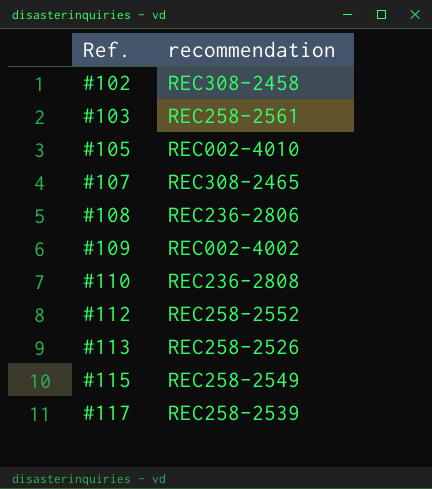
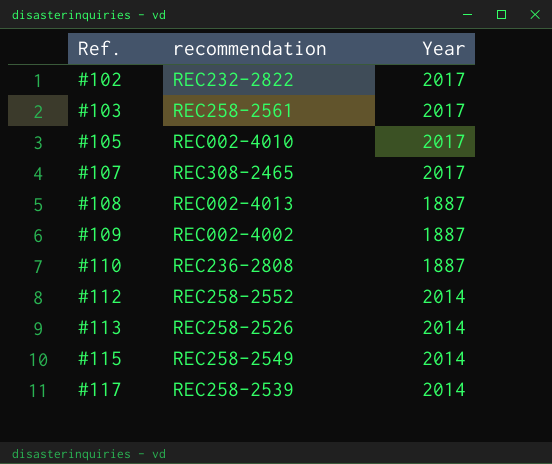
column Year | position: none -> 3
#102 | recommendation: REC308-2458 -> REC232-2822
#108 | recommendation: REC236-2806 -> REC002-4013

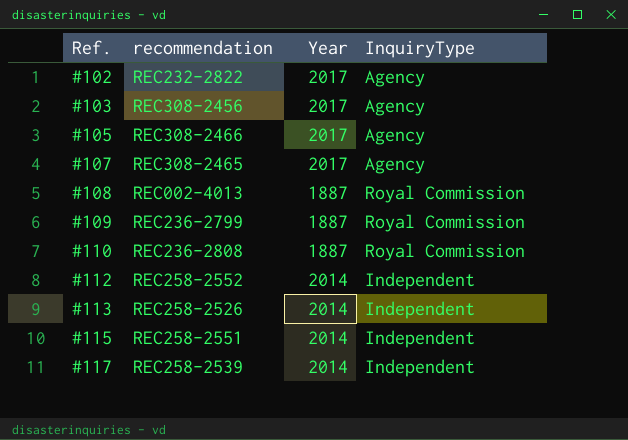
column InquiryType | position: none -> 4
#103 | recommendation: REC258-2561 -> REC308-2456
#105 | recommendation: REC002-4010 -> REC308-2466
#109 | recommendation: REC002-4002 -> REC236-2799
#115 | recommendation: REC258-2549 -> REC258-2551

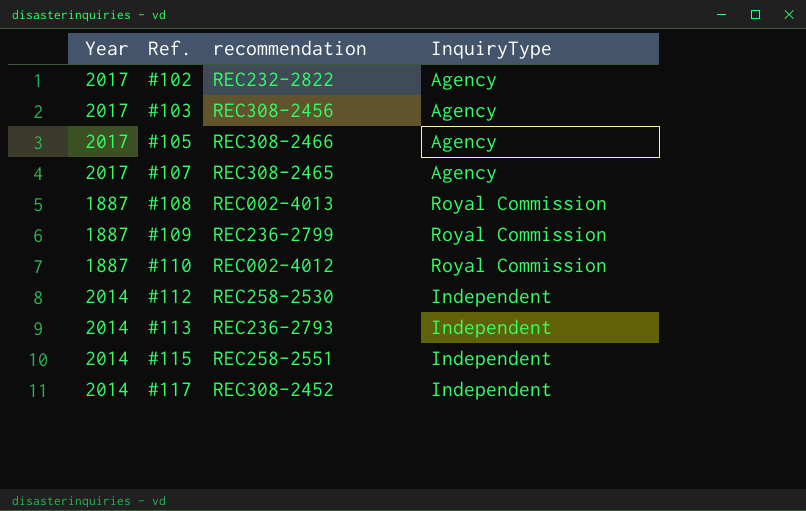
column Year | position: 3 -> 1
#110 | recommendation: REC236-2808 -> REC002-4012
#112 | recommendation: REC258-2552 -> REC258-2530
#113 | recommendation: REC258-2526 -> REC236-2793
#117 | recommendation: REC258-2539 -> REC308-2452

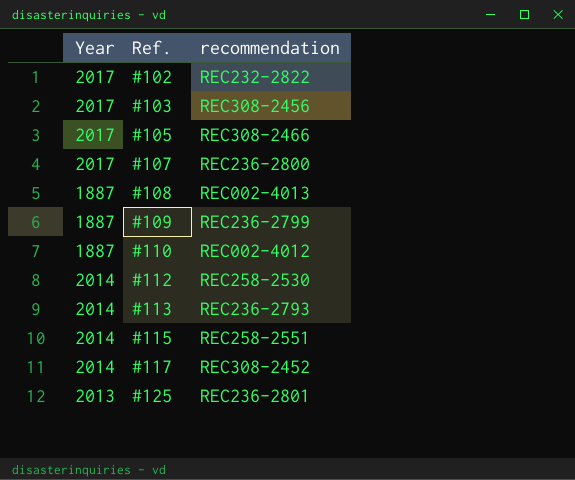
column InquiryType | position: 4 -> none
#107 | recommendation: REC308-2465 -> REC236-2800
row #125: none -> 2013 | REC236-2801

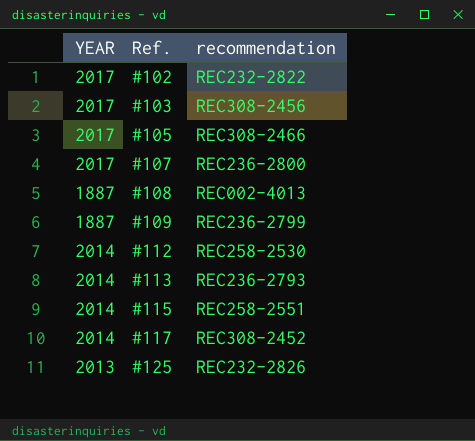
column name: Year -> YEAR
row #110: 1887 | REC002-4012 -> none
#125 | recommendation: REC236-2801 -> REC232-2826

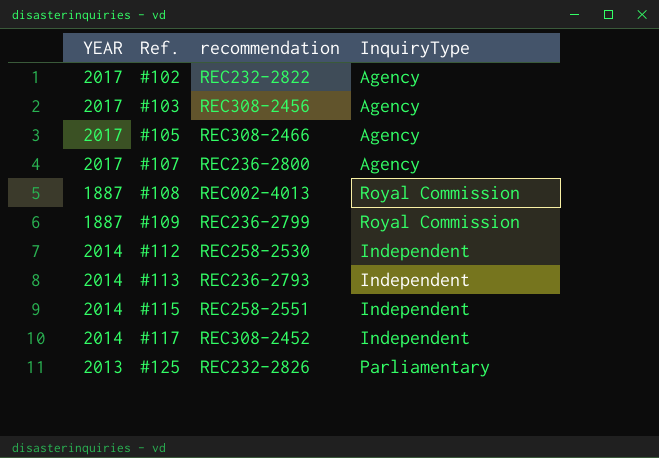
column InquiryType | position: none -> 4

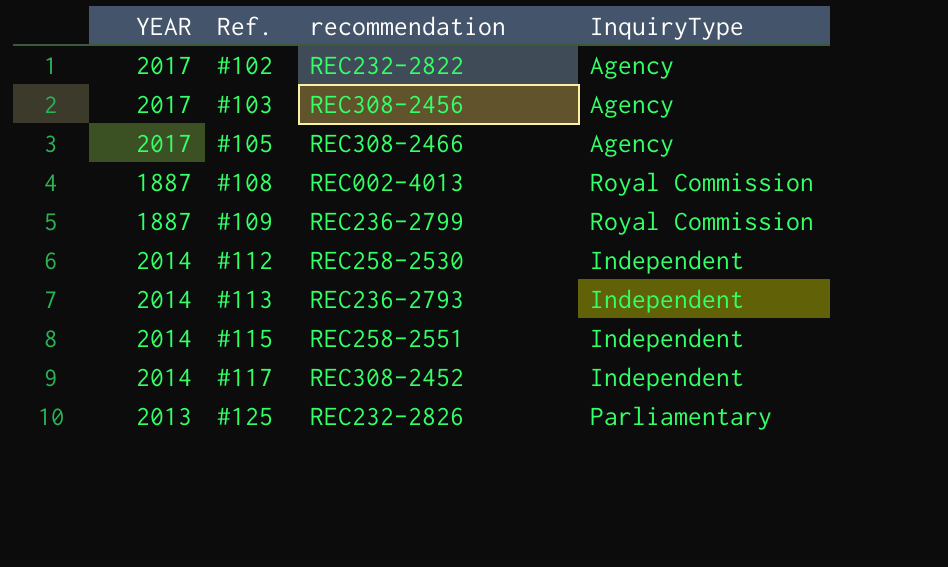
row #107: 2017 | REC236-2800 | Agency -> none

